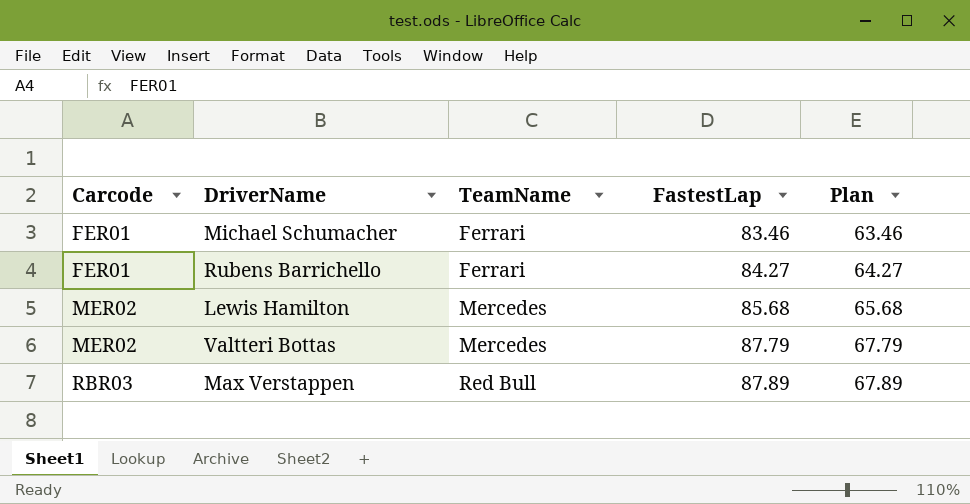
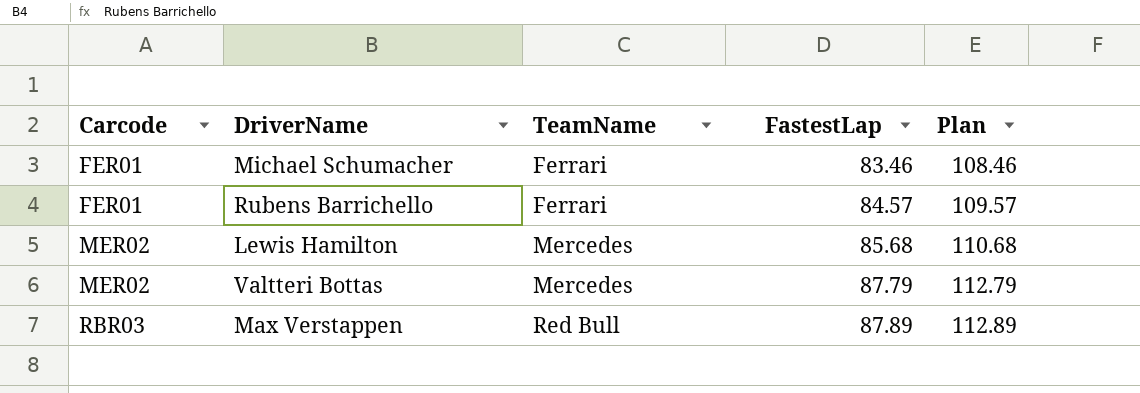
column Plan | formula: [FastestLap] - 20 -> [FastestLap] + 25
Rubens Barrichello | FastestLap: 84.27 -> 84.57

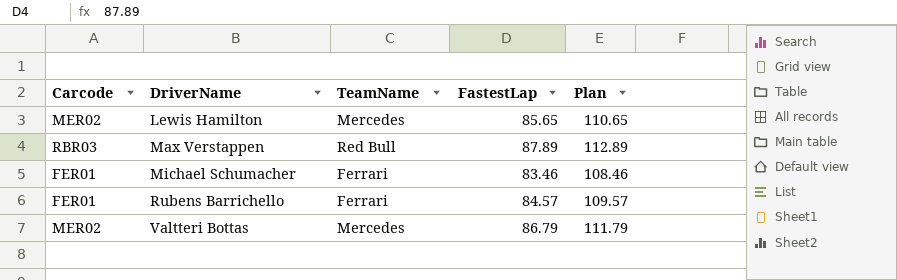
row order: Carcode ascending -> DriverName ascending
Lewis Hamilton | FastestLap: 85.68 -> 85.65
Lewis Hamilton | Plan: 110.68 -> 110.65
Valtteri Bottas | FastestLap: 87.79 -> 86.79
Valtteri Bottas | Plan: 112.79 -> 111.79

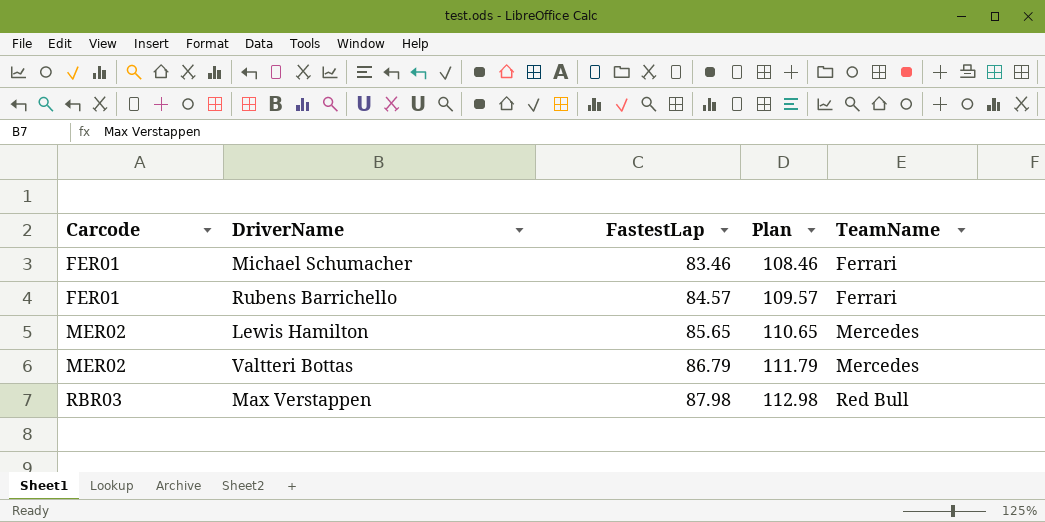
row order: DriverName ascending -> Carcode ascending
column TeamName | position: 3 -> 5
Max Verstappen | FastestLap: 87.89 -> 87.98
Max Verstappen | Plan: 112.89 -> 112.98

